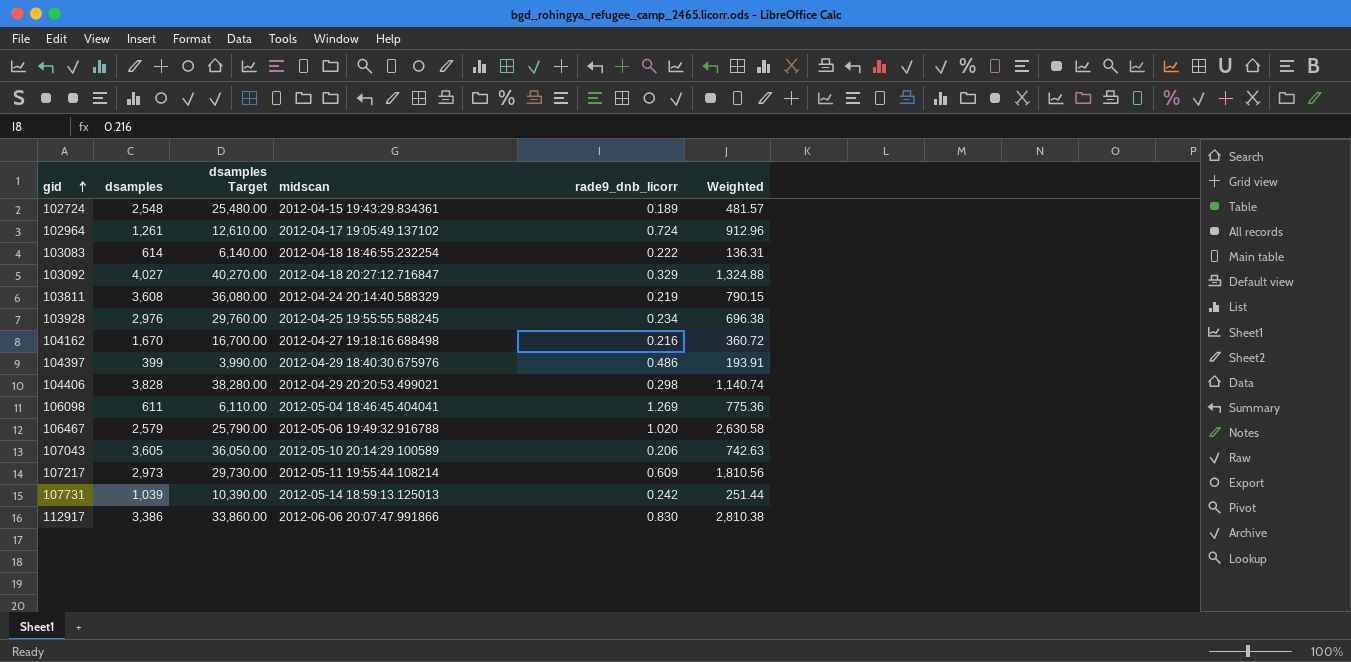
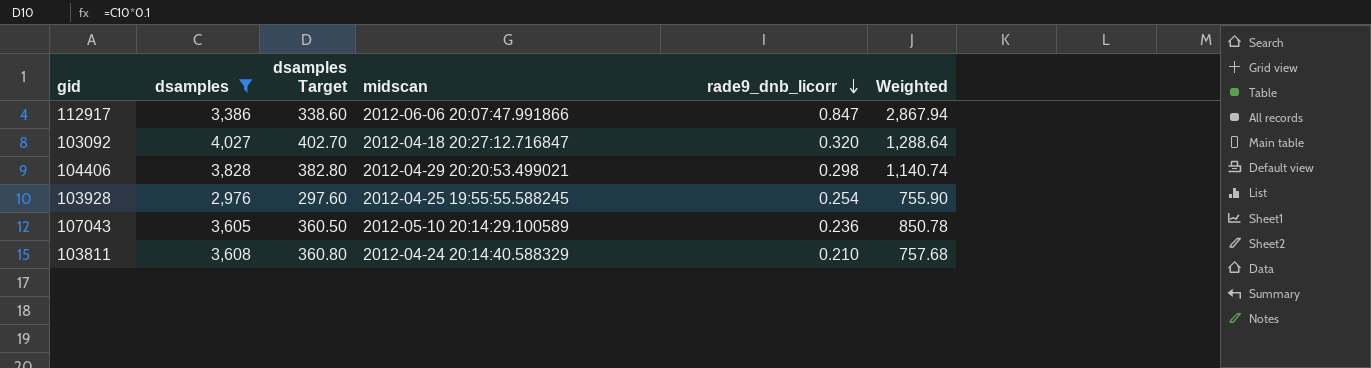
filter: none -> dsamples >= 2,976
row order: gid ascending -> rade9_dnb_licorr descending
column dsamples Target | formula: [dsamples] * 10 -> [dsamples] * 0.1
112917 | rade9_dnb_licorr: 0.830 -> 0.847
112917 | Weighted: 2,810.38 -> 2,867.94
103092 | rade9_dnb_licorr: 0.329 -> 0.320
103092 | Weighted: 1,324.88 -> 1,288.64
103928 | rade9_dnb_licorr: 0.234 -> 0.254
103928 | Weighted: 696.38 -> 755.90
107043 | rade9_dnb_licorr: 0.206 -> 0.236
107043 | Weighted: 742.63 -> 850.78
103811 | rade9_dnb_licorr: 0.219 -> 0.210
103811 | Weighted: 790.15 -> 757.68

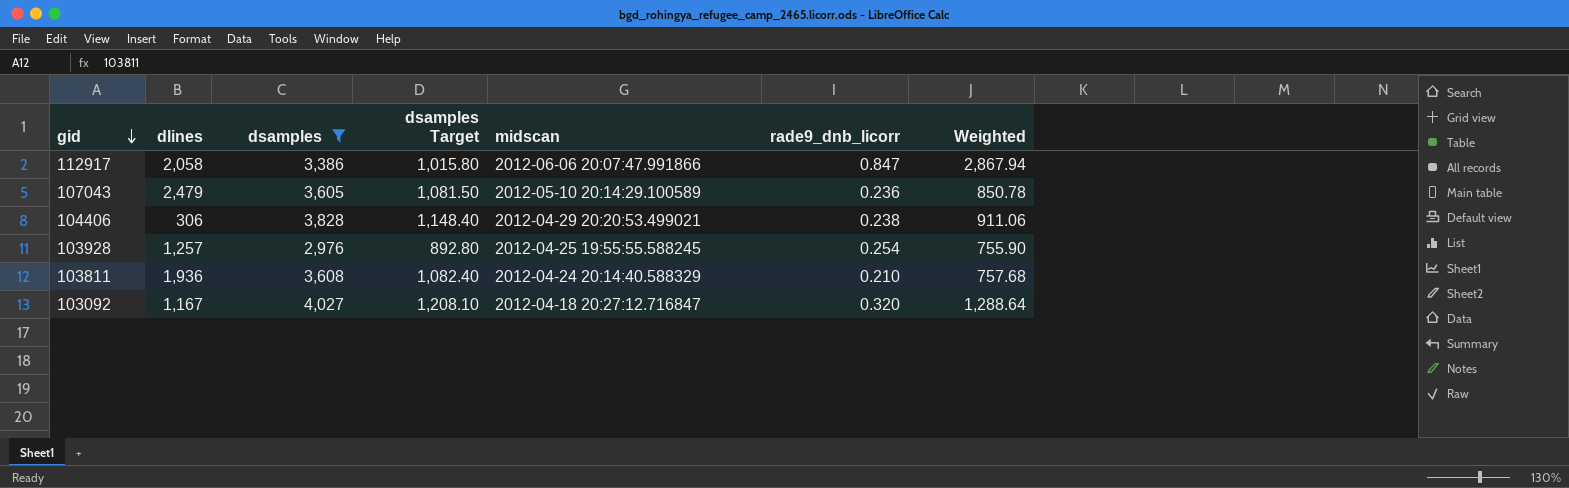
row order: rade9_dnb_licorr descending -> gid descending
column dlines | position: none -> 2
column dsamples Target | formula: [dsamples] * 0.1 -> [dsamples] * 0.3
104406 | rade9_dnb_licorr: 0.298 -> 0.238
104406 | Weighted: 1,140.74 -> 911.06

